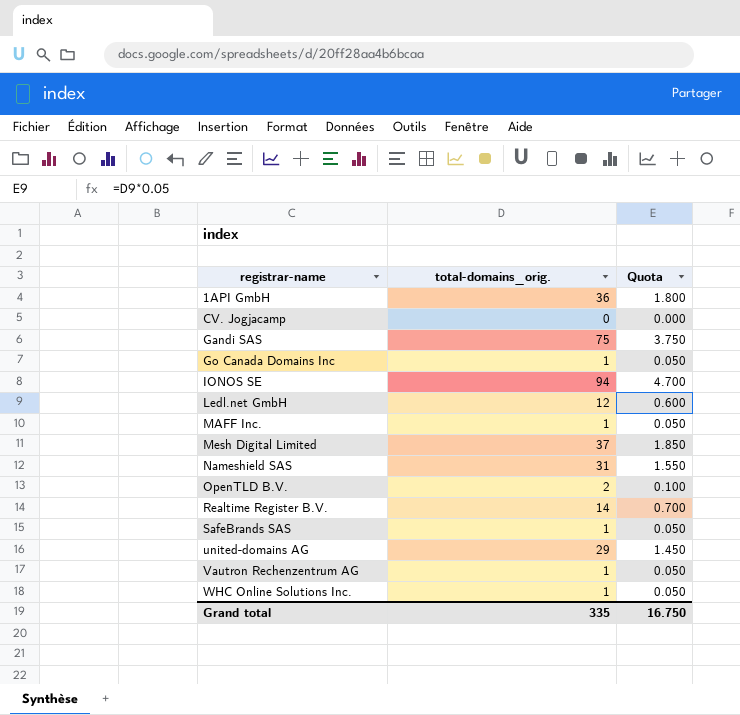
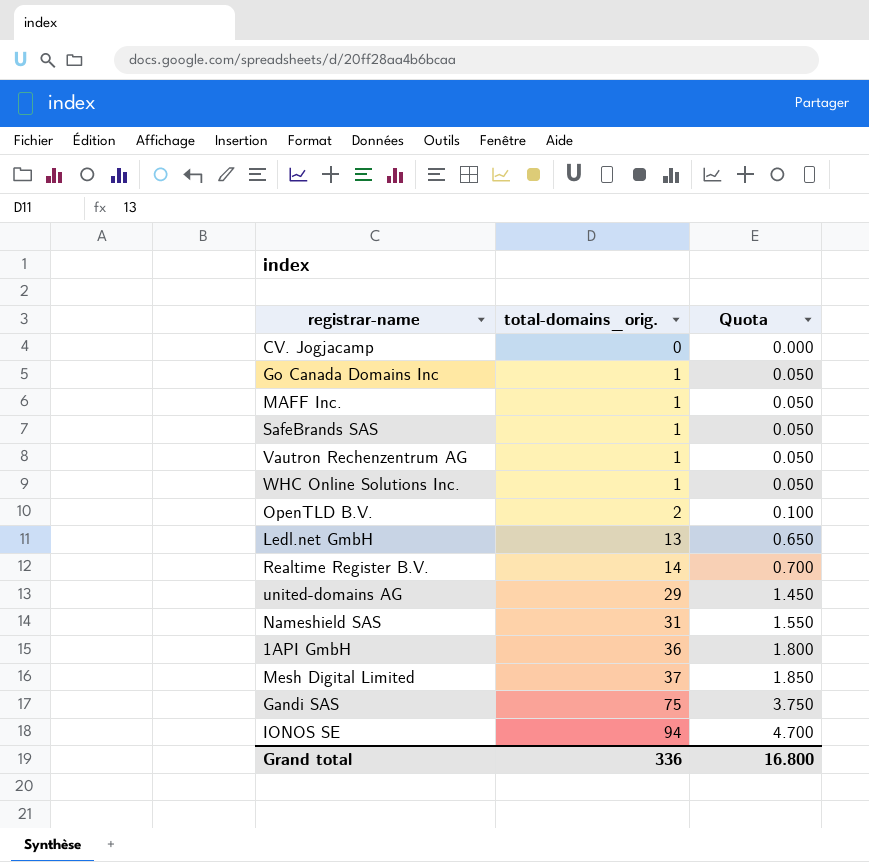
row order: registrar-name ascending -> total-domains_orig. ascending
Ledl.net GmbH | total-domains_orig.: 12 -> 13
Ledl.net GmbH | Quota: 0.600 -> 0.650
Grand total | total-domains_orig.: 335 -> 336
Grand total | Quota: 16.750 -> 16.800

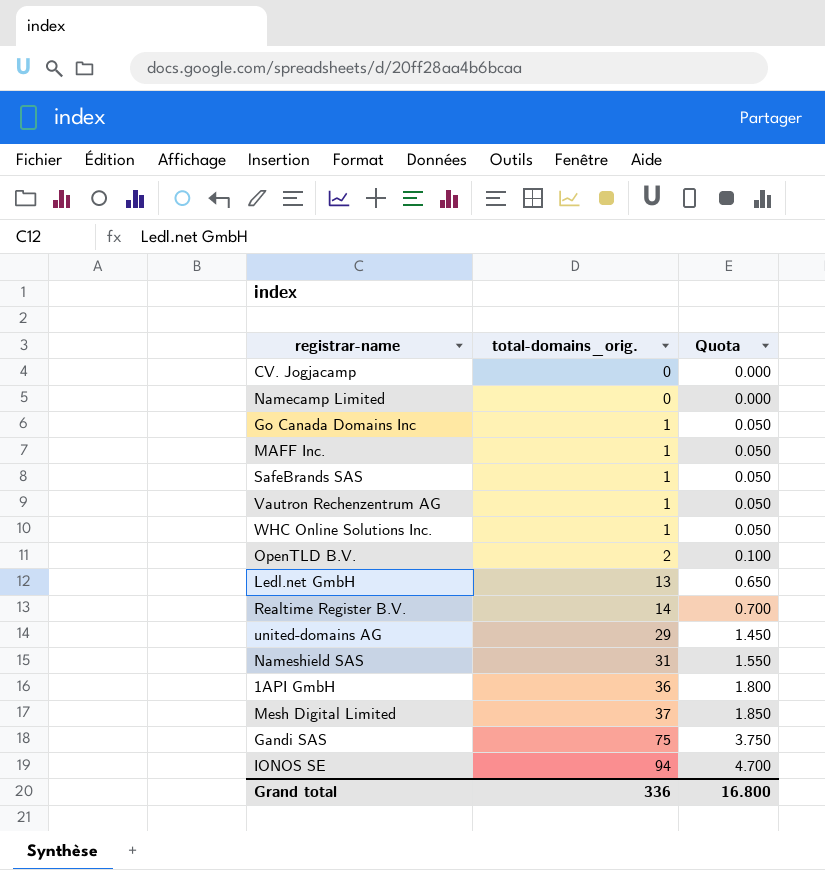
row Namecamp Limited: none -> 0 | 0.000

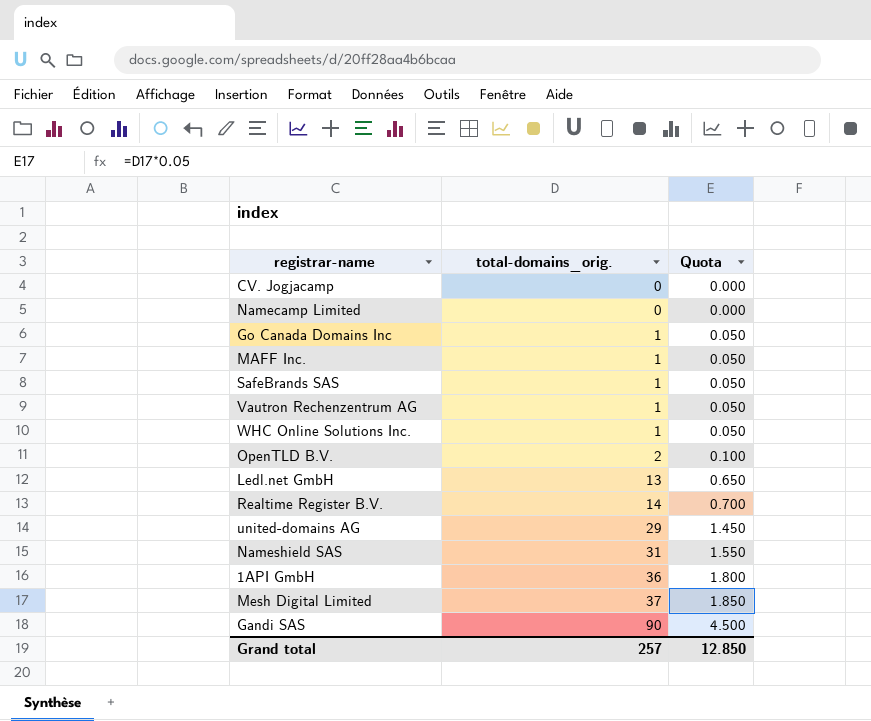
row IONOS SE: 94 | 4.700 -> none
Gandi SAS | total-domains_orig.: 75 -> 90
Gandi SAS | Quota: 3.750 -> 4.500
Grand total | total-domains_orig.: 336 -> 257
Grand total | Quota: 16.800 -> 12.850

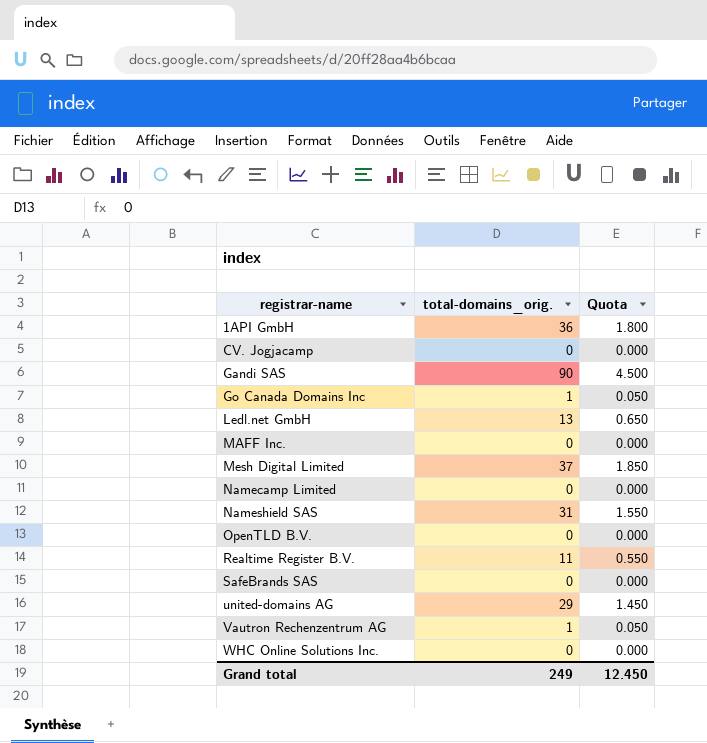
row order: total-domains_orig. ascending -> registrar-name ascending
MAFF Inc. | total-domains_orig.: 1 -> 0
MAFF Inc. | Quota: 0.050 -> 0.000
OpenTLD B.V. | total-domains_orig.: 2 -> 0
OpenTLD B.V. | Quota: 0.100 -> 0.000
Realtime Register B.V. | total-domains_orig.: 14 -> 11
Realtime Register B.V. | Quota: 0.700 -> 0.550
SafeBrands SAS | total-domains_orig.: 1 -> 0
SafeBrands SAS | Quota: 0.050 -> 0.000
WHC Online Solutions Inc. | total-domains_orig.: 1 -> 0
WHC Online Solutions Inc. | Quota: 0.050 -> 0.000
Grand total | total-domains_orig.: 257 -> 249
Grand total | Quota: 12.850 -> 12.450

